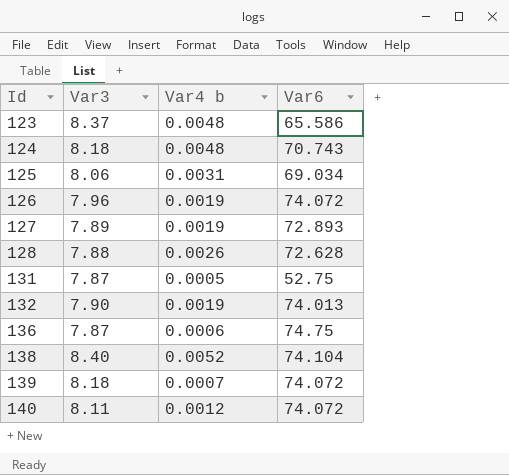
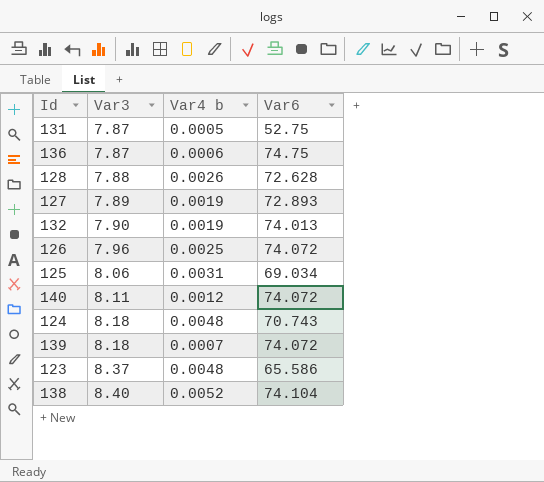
row order: Id ascending -> Var3 ascending
126 | Var4 b: 0.0019 -> 0.0025

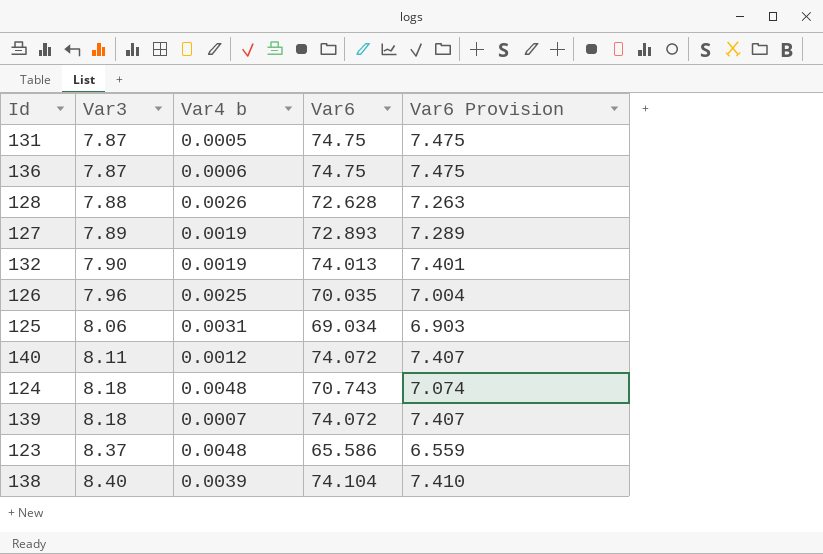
column Var6 Provision | formula: none -> [Var6] * 0.1
131 | Var6: 52.75 -> 74.75
126 | Var6: 74.072 -> 70.035
138 | Var4 b: 0.0052 -> 0.0039

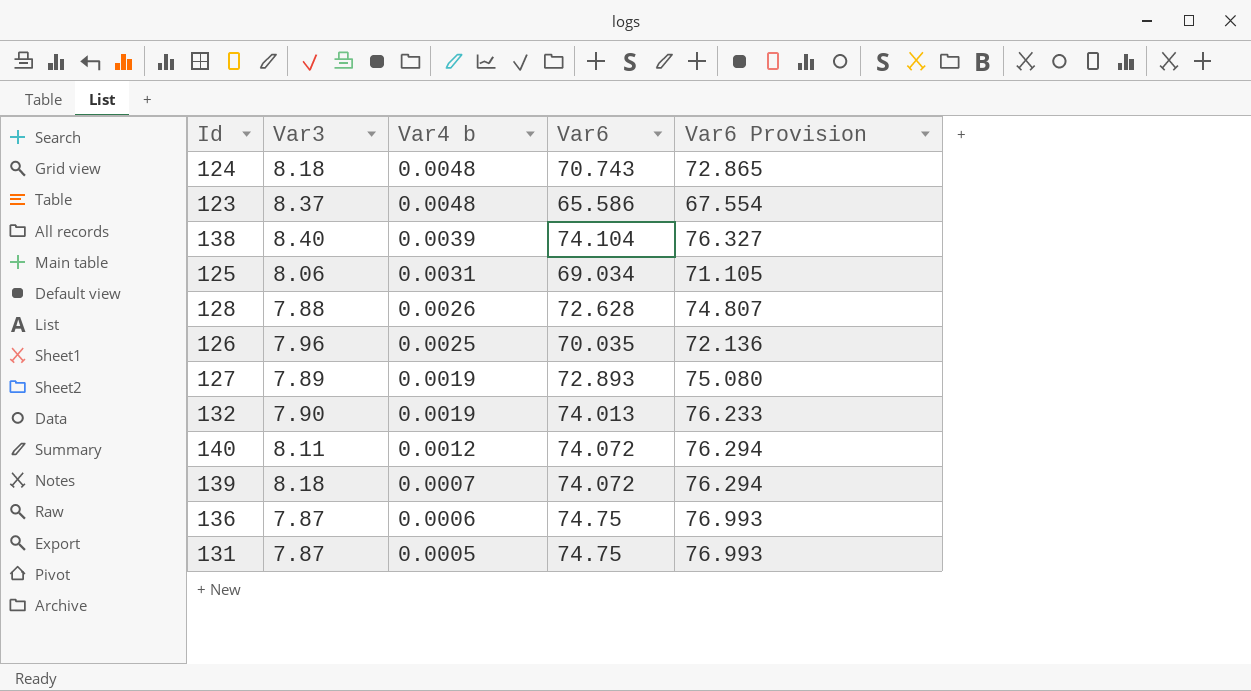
row order: Var3 ascending -> Var4 b descending
column Var6 Provision | formula: [Var6] * 0.1 -> [Var6] * 1.03

